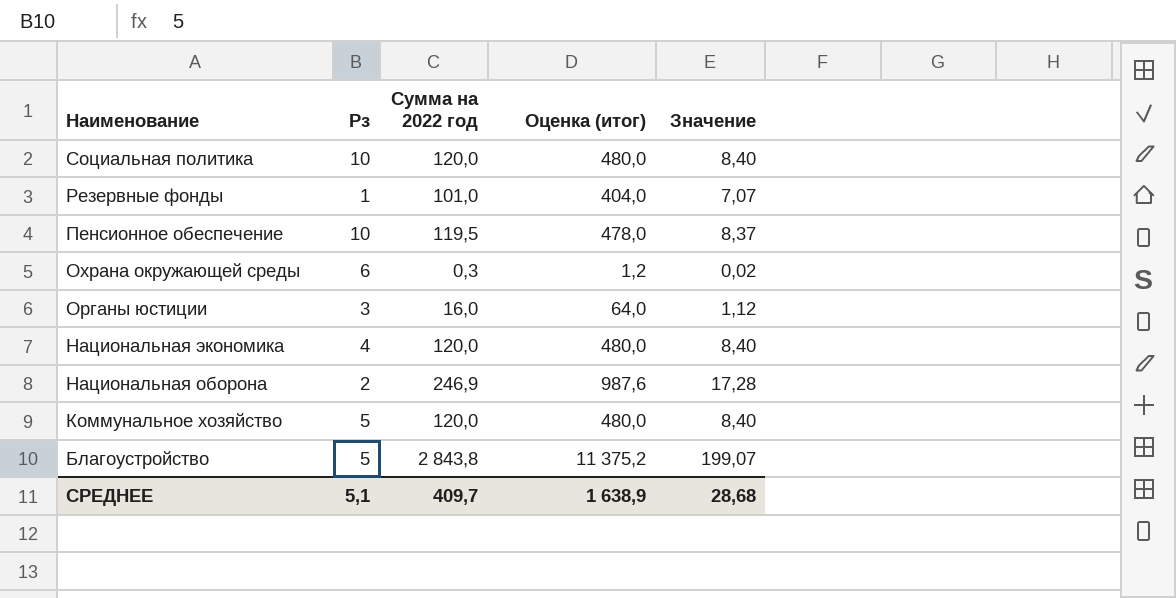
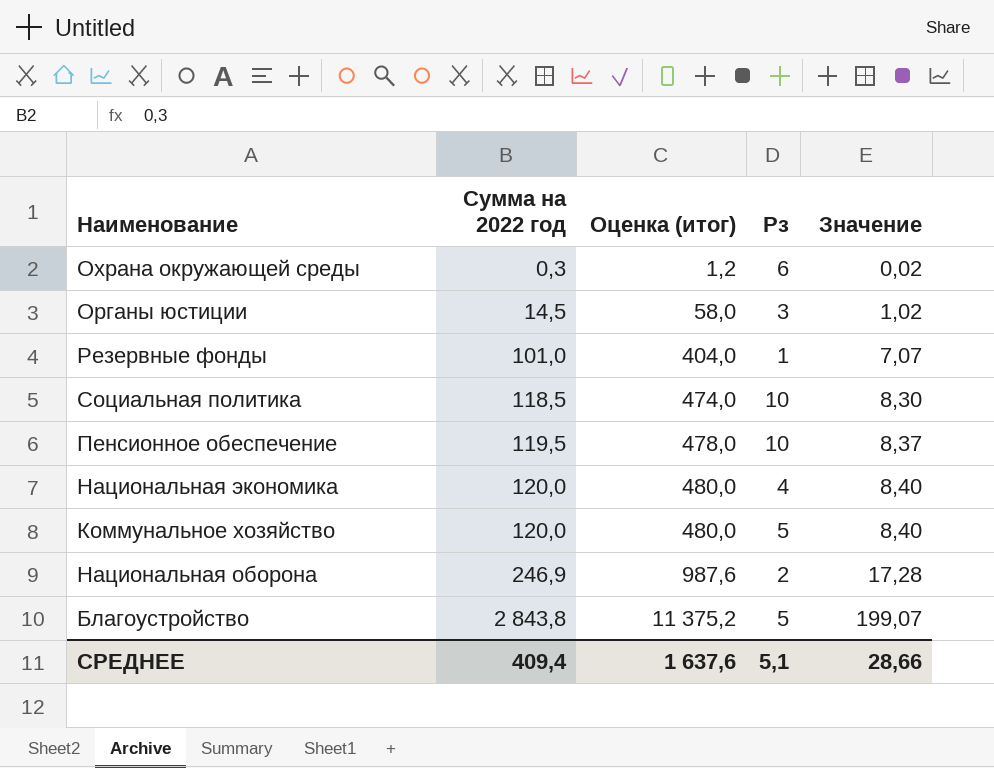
row order: Наименование descending -> Сумма на 2022 год ascending
column Рз | position: 2 -> 4
Органы юстиции | Сумма на 2022 год: 16,0 -> 14,5
Органы юстиции | Оценка (итог): 64,0 -> 58,0
Органы юстиции | Значение: 1,12 -> 1,02
Социальная политика | Сумма на 2022 год: 120,0 -> 118,5
Социальная политика | Оценка (итог): 480,0 -> 474,0
Социальная политика | Значение: 8,40 -> 8,30
СРЕДНЕЕ | Сумма на 2022 год: 409,7 -> 409,4
СРЕДНЕЕ | Оценка (итог): 1 638,9 -> 1 637,6
СРЕДНЕЕ | Значение: 28,68 -> 28,66

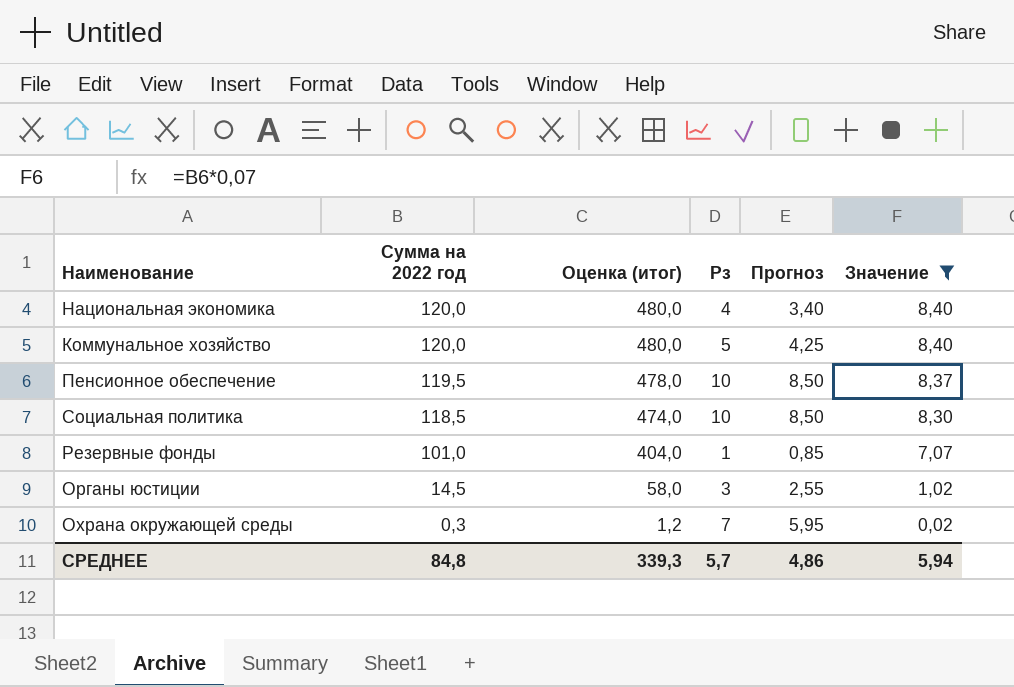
filter: none -> Значение <= 8,40
row order: Сумма на 2022 год ascending -> Сумма на 2022 год descending
column Прогноз | formula: none -> [Рз] * 0,85
Охрана окружающей среды | Рз: 6 -> 7
СРЕДНЕЕ | Сумма на 2022 год: 409,4 -> 84,8
СРЕДНЕЕ | Оценка (итог): 1 637,6 -> 339,3
СРЕДНЕЕ | Рз: 5,1 -> 5,7
СРЕДНЕЕ | Значение: 28,66 -> 5,94

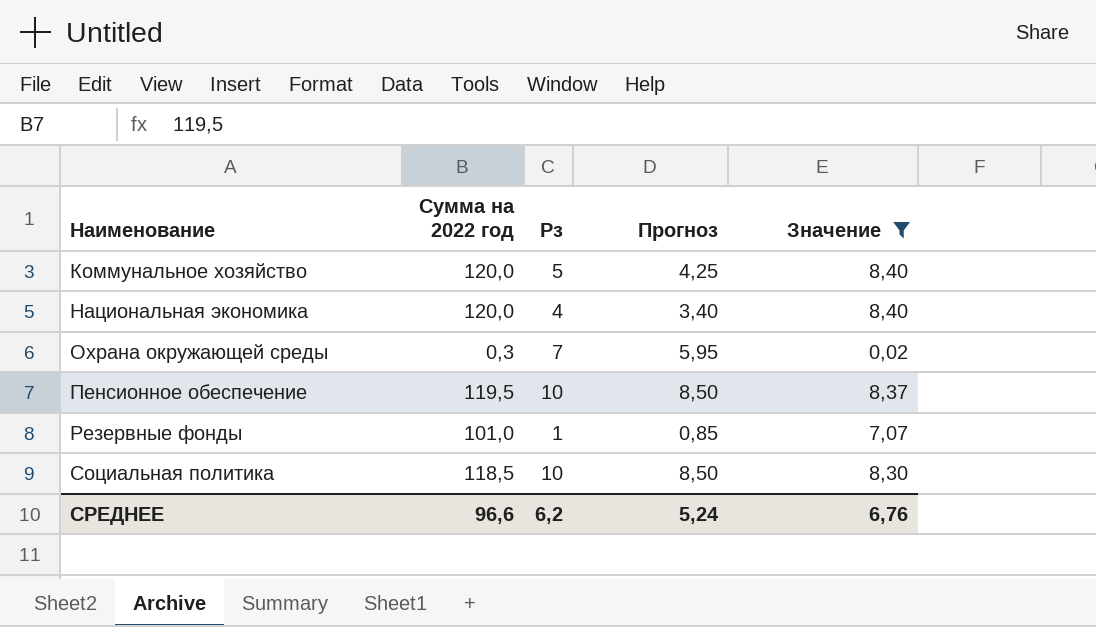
row order: Сумма на 2022 год descending -> Наименование ascending
column Оценка (итог) | formula: [Сумма на 2022 год] * 4 -> none
row Органы юстиции: 14,5 | 58,0 | 3 | 2,55 | 1,02 -> none
СРЕДНЕЕ | Сумма на 2022 год: 84,8 -> 96,6
СРЕДНЕЕ | Рз: 5,7 -> 6,2
СРЕДНЕЕ | Прогноз: 4,86 -> 5,24
СРЕДНЕЕ | Значение: 5,94 -> 6,76

